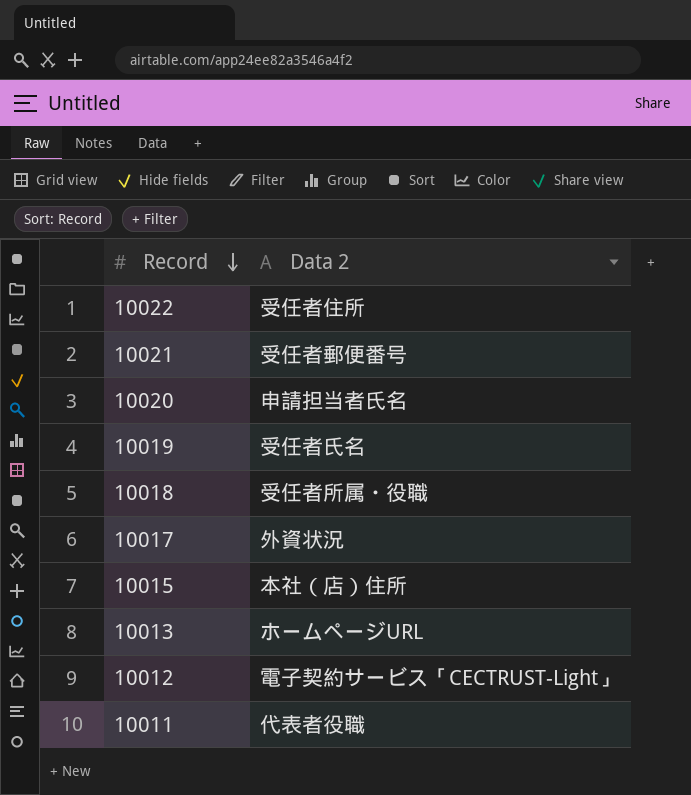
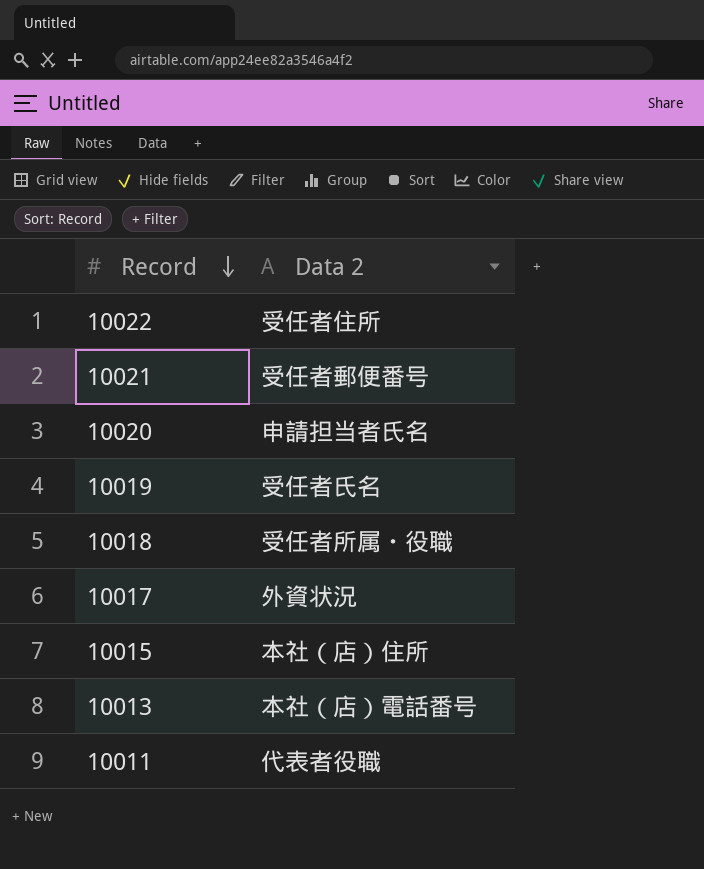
row 10012: 電子契約サービス「CECTRUST-Light」 -> none
10013 | Data 2: ホームページURL -> 本社（店）電話番号

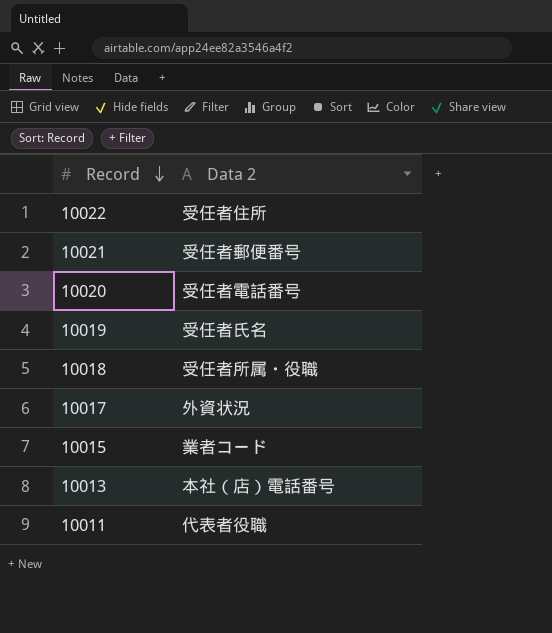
10020 | Data 2: 申請担当者氏名 -> 受任者電話番号
10015 | Data 2: 本社（店）住所 -> 業者コード

